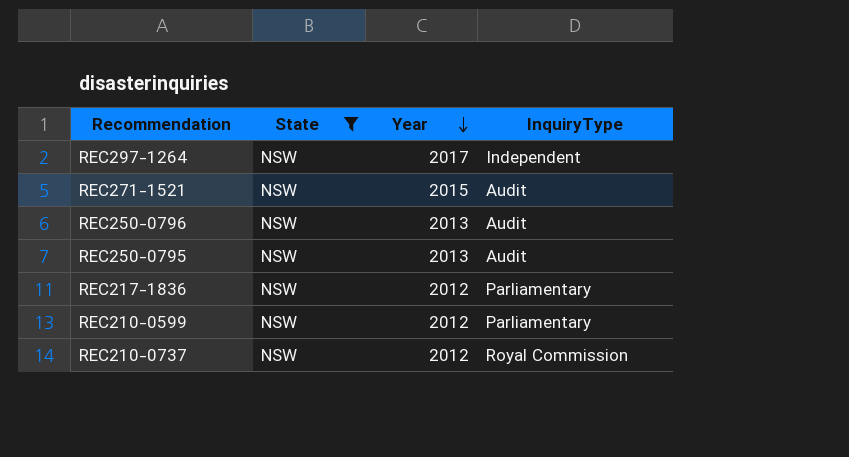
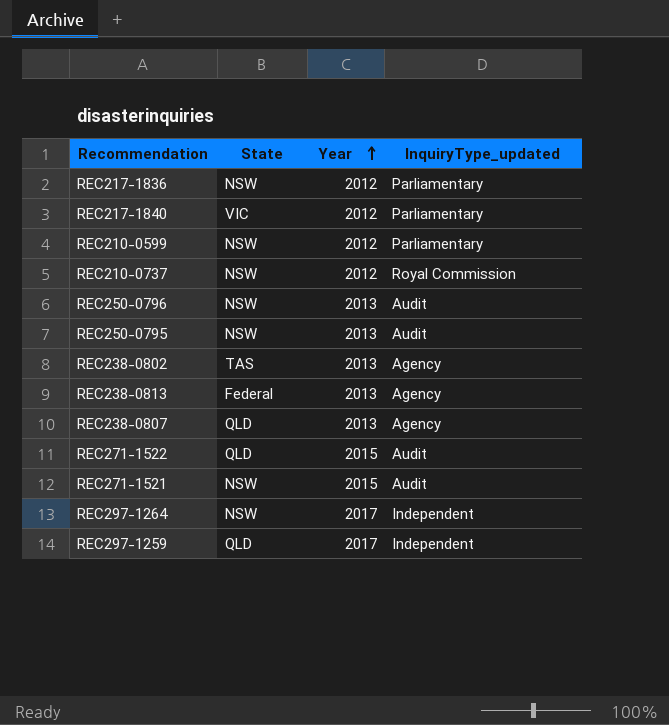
filter: State = NSW -> none
row order: Year descending -> Year ascending
column name: InquiryType -> InquiryType_updated

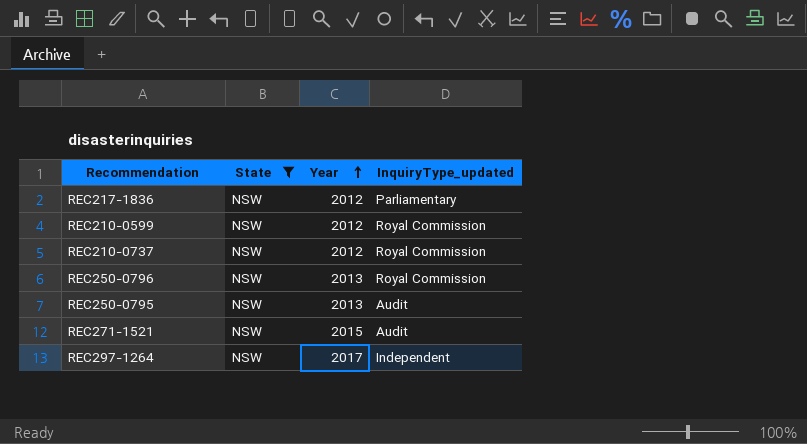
filter: none -> State = NSW
REC210-0599 | InquiryType_updated: Parliamentary -> Royal Commission
REC250-0796 | InquiryType_updated: Audit -> Royal Commission

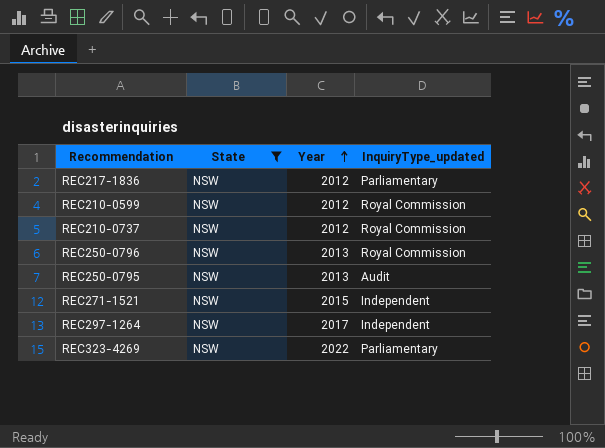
REC271-1521 | InquiryType_updated: Audit -> Independent
row REC323-4269: none -> NSW | 2022 | Parliamentary

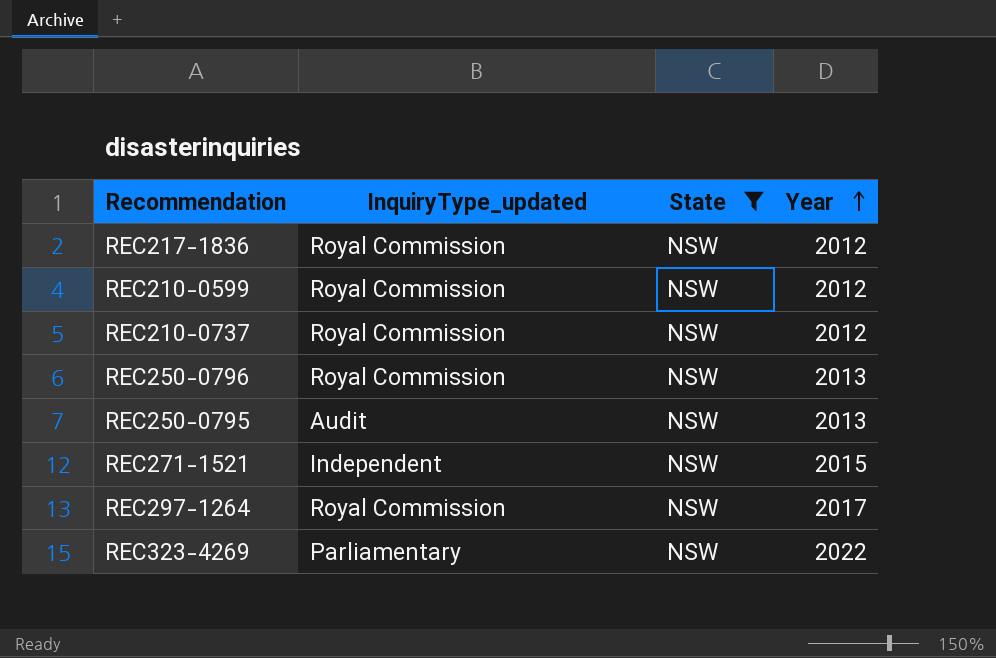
column InquiryType_updated | position: 4 -> 2
REC217-1836 | InquiryType_updated: Parliamentary -> Royal Commission
REC297-1264 | InquiryType_updated: Independent -> Royal Commission

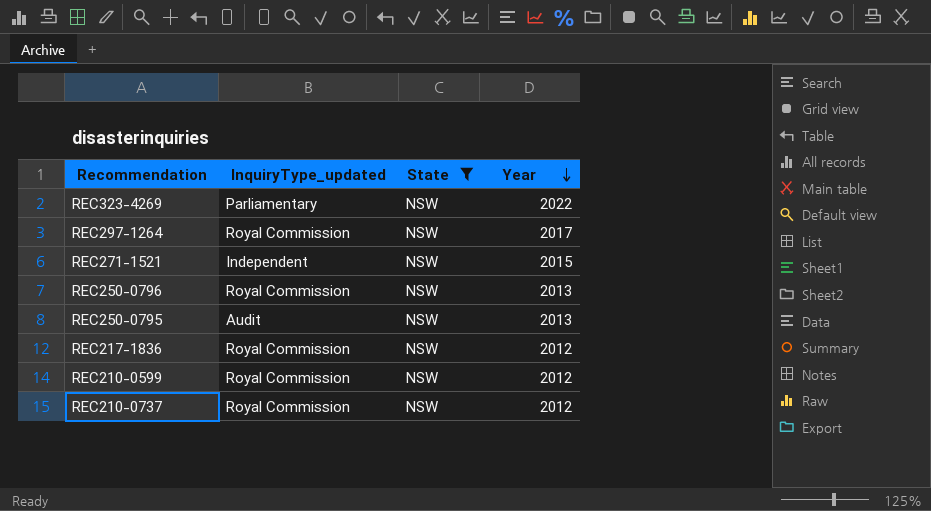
row order: Year ascending -> Year descending

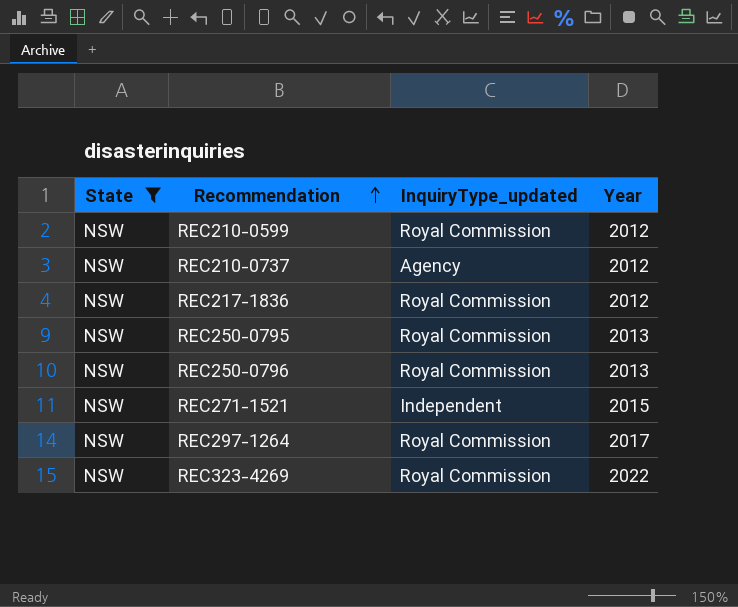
row order: Year descending -> Recommendation ascending
column State | position: 3 -> 1
REC210-0737 | InquiryType_updated: Royal Commission -> Agency
REC250-0795 | InquiryType_updated: Audit -> Royal Commission
REC323-4269 | InquiryType_updated: Parliamentary -> Royal Commission

